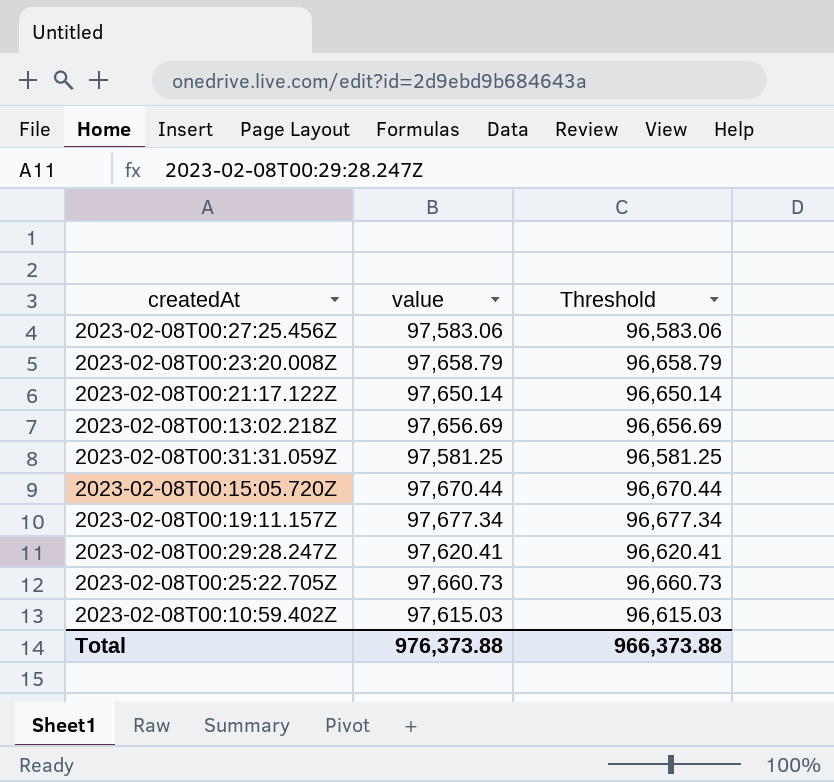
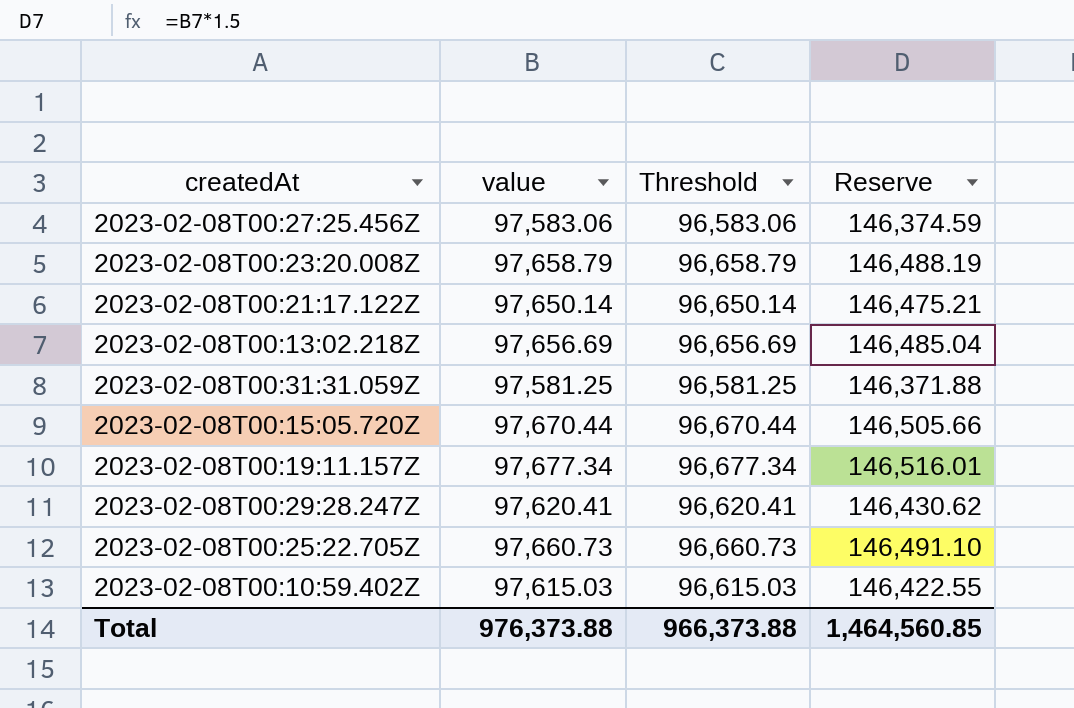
column Reserve | formula: none -> [value] * 1.5

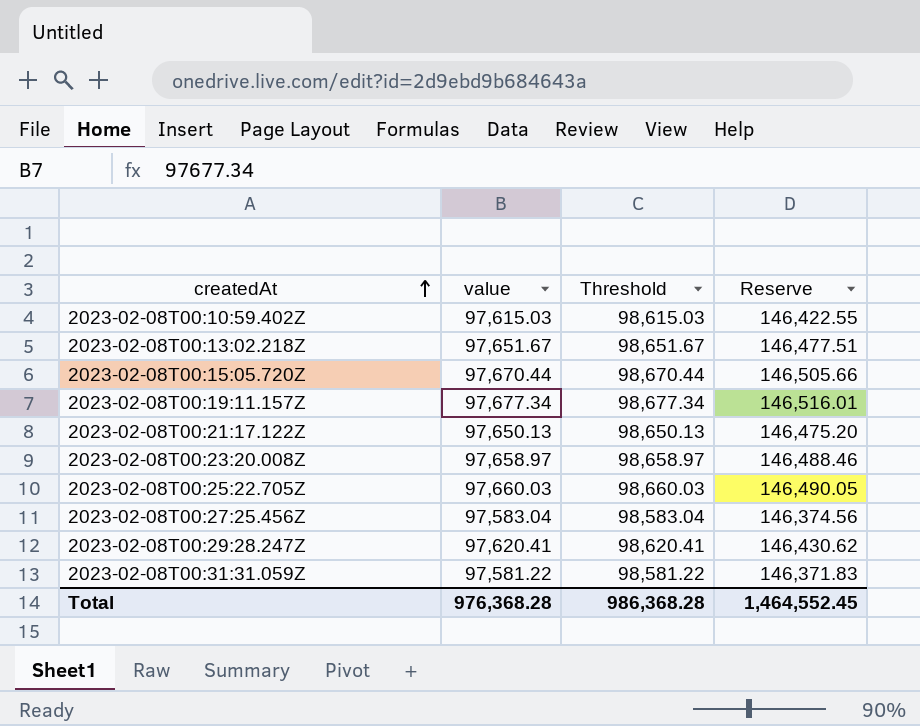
row order: none -> createdAt ascending
column Threshold | formula: [value] - 1000 -> [value] + 1000
2023-02-08T00:13:02.218Z | value: 97,656.69 -> 97,651.67
2023-02-08T00:13:02.218Z | Reserve: 146,485.04 -> 146,477.51
2023-02-08T00:21:17.122Z | value: 97,650.14 -> 97,650.13
2023-02-08T00:21:17.122Z | Reserve: 146,475.21 -> 146,475.20
2023-02-08T00:23:20.008Z | value: 97,658.79 -> 97,658.97
2023-02-08T00:23:20.008Z | Reserve: 146,488.19 -> 146,488.46
2023-02-08T00:25:22.705Z | value: 97,660.73 -> 97,660.03
2023-02-08T00:25:22.705Z | Reserve: 146,491.10 -> 146,490.05
2023-02-08T00:27:25.456Z | value: 97,583.06 -> 97,583.04
2023-02-08T00:27:25.456Z | Reserve: 146,374.59 -> 146,374.56
2023-02-08T00:31:31.059Z | value: 97,581.25 -> 97,581.22
2023-02-08T00:31:31.059Z | Reserve: 146,371.88 -> 146,371.83
Total | value: 976,373.88 -> 976,368.28
Total | Threshold: 966,373.88 -> 986,368.28
Total | Reserve: 1,464,560.85 -> 1,464,552.45

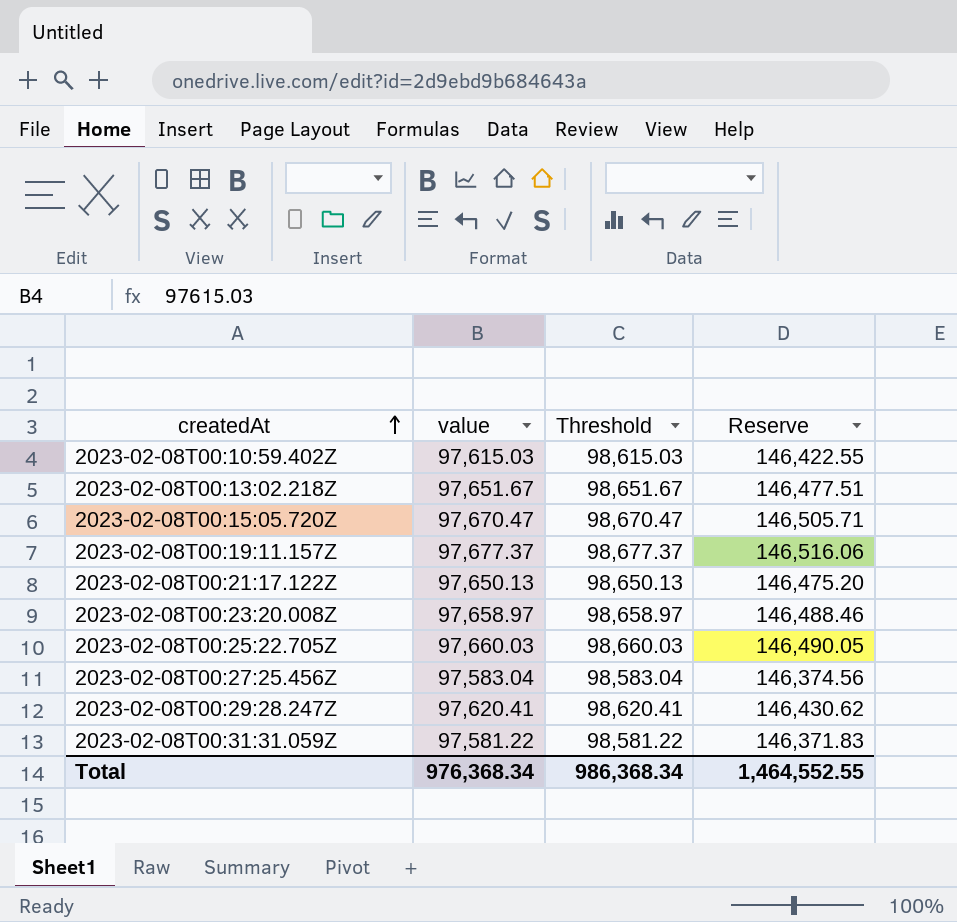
2023-02-08T00:15:05.720Z | value: 97,670.44 -> 97,670.47
2023-02-08T00:15:05.720Z | Threshold: 98,670.44 -> 98,670.47
2023-02-08T00:15:05.720Z | Reserve: 146,505.66 -> 146,505.71
2023-02-08T00:19:11.157Z | value: 97,677.34 -> 97,677.37
2023-02-08T00:19:11.157Z | Threshold: 98,677.34 -> 98,677.37
2023-02-08T00:19:11.157Z | Reserve: 146,516.01 -> 146,516.06
Total | value: 976,368.28 -> 976,368.34
Total | Threshold: 986,368.28 -> 986,368.34
Total | Reserve: 1,464,552.45 -> 1,464,552.55

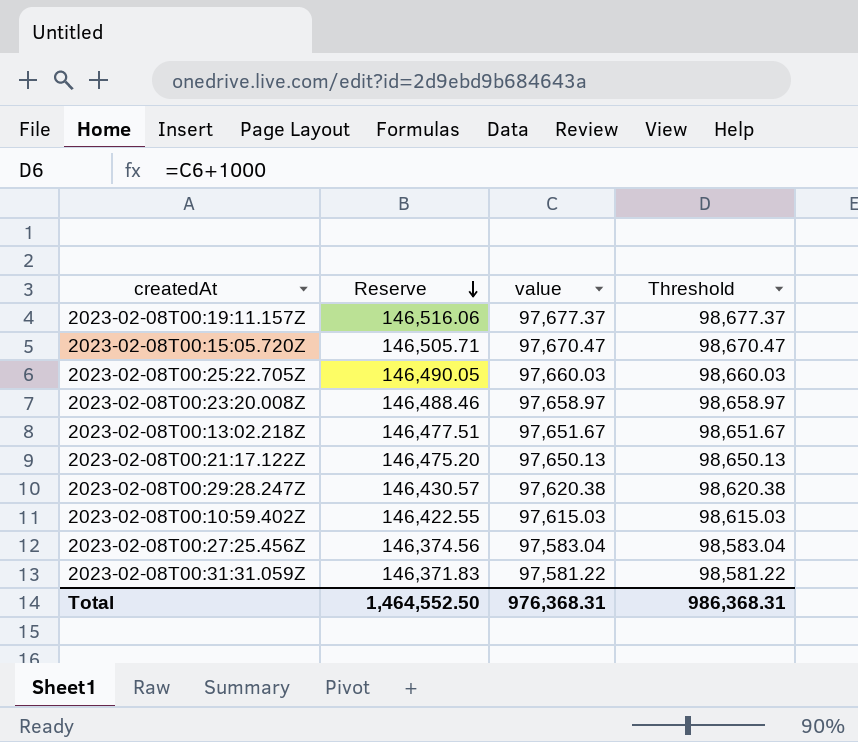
row order: createdAt ascending -> Reserve descending
column Reserve | position: 4 -> 2
2023-02-08T00:29:28.247Z | Reserve: 146,430.62 -> 146,430.57
2023-02-08T00:29:28.247Z | value: 97,620.41 -> 97,620.38
2023-02-08T00:29:28.247Z | Threshold: 98,620.41 -> 98,620.38
Total | Reserve: 1,464,552.55 -> 1,464,552.50
Total | value: 976,368.34 -> 976,368.31
Total | Threshold: 986,368.34 -> 986,368.31

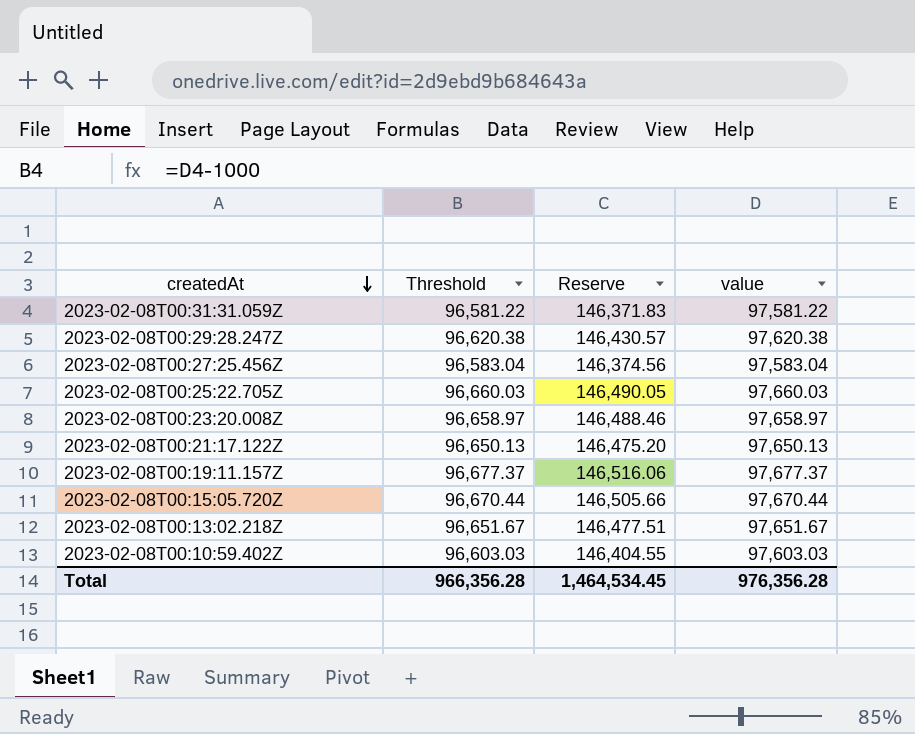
row order: Reserve descending -> createdAt descending
column Threshold | formula: [value] + 1000 -> [value] - 1000
column Threshold | position: 4 -> 2
2023-02-08T00:15:05.720Z | Reserve: 146,505.71 -> 146,505.66
2023-02-08T00:15:05.720Z | value: 97,670.47 -> 97,670.44
2023-02-08T00:10:59.402Z | Reserve: 146,422.55 -> 146,404.55
2023-02-08T00:10:59.402Z | value: 97,615.03 -> 97,603.03
Total | Threshold: 986,368.31 -> 966,356.28
Total | Reserve: 1,464,552.50 -> 1,464,534.45
Total | value: 976,368.31 -> 976,356.28

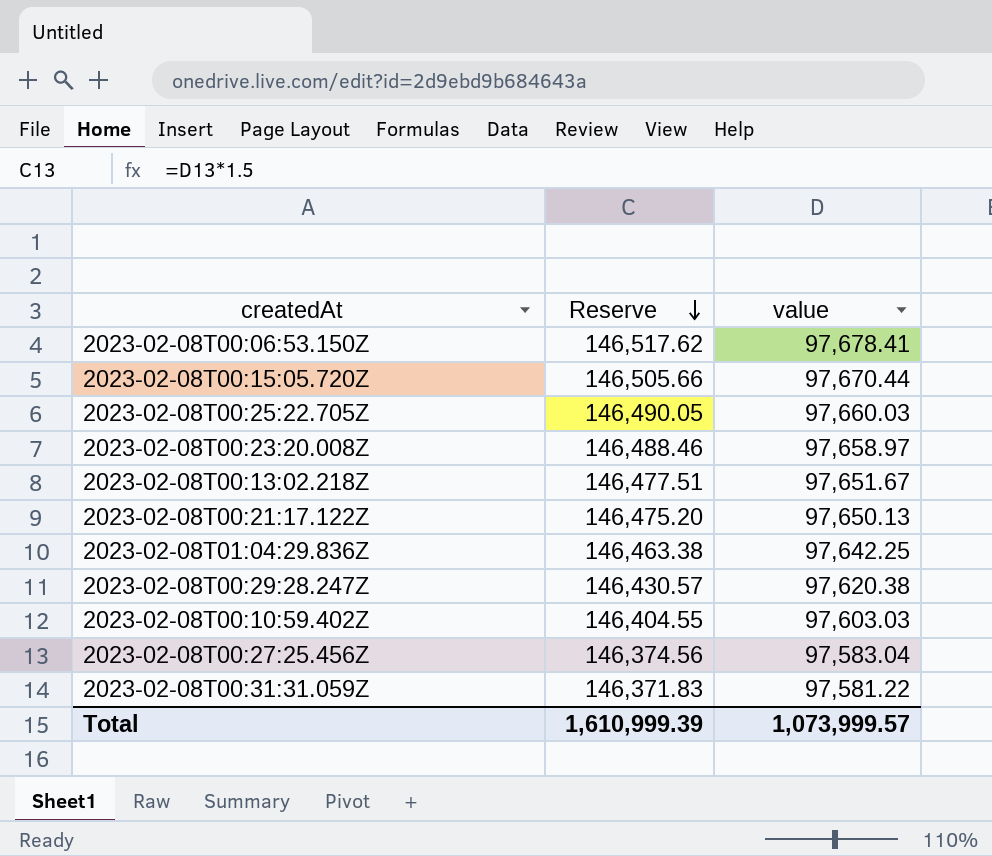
row order: createdAt descending -> Reserve descending
column Threshold | formula: [value] - 1000 -> none
row 2023-02-08T00:19:11.157Z: 96,677.37 | 146,516.06 | 97,677.37 -> none
row 2023-02-08T00:06:53.150Z: none -> 146,517.62 | 97,678.41
row 2023-02-08T01:04:29.836Z: none -> 146,463.38 | 97,642.25
Total | Reserve: 1,464,534.45 -> 1,610,999.39
Total | value: 976,356.28 -> 1,073,999.57

